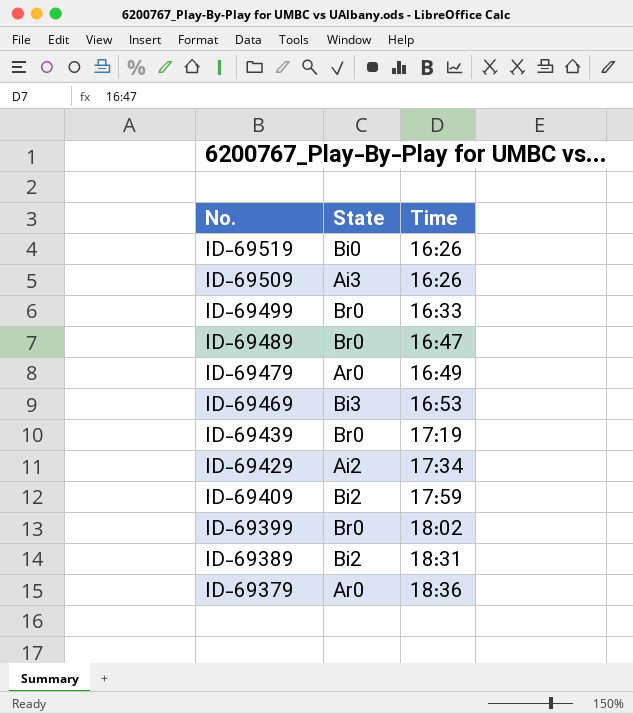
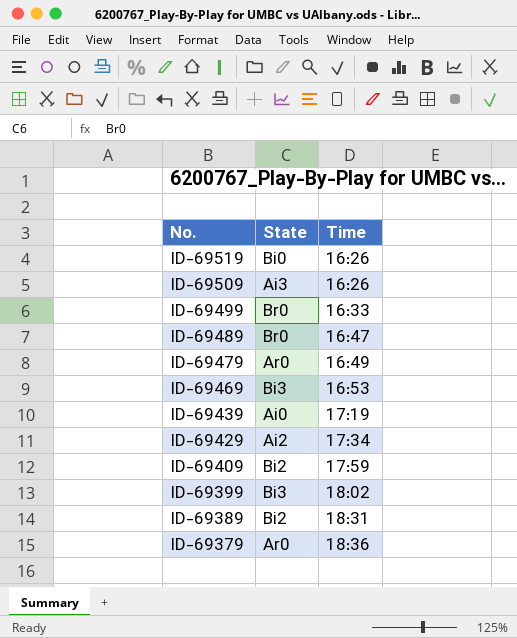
ID-69439 | State: Br0 -> Ai0
ID-69399 | State: Br0 -> Bi3

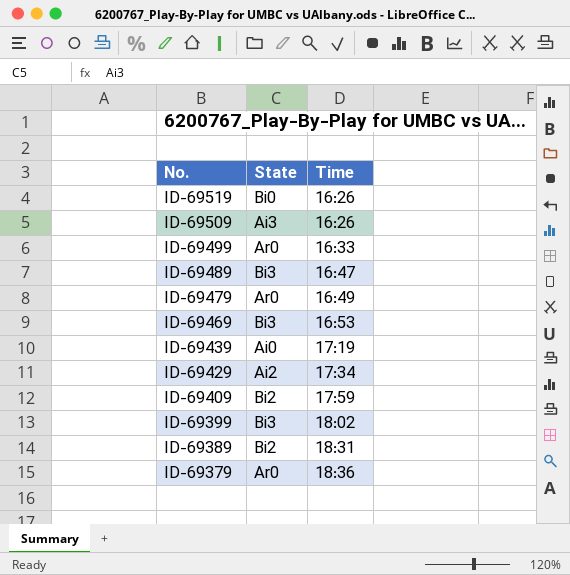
ID-69499 | State: Br0 -> Ar0
ID-69489 | State: Br0 -> Bi3

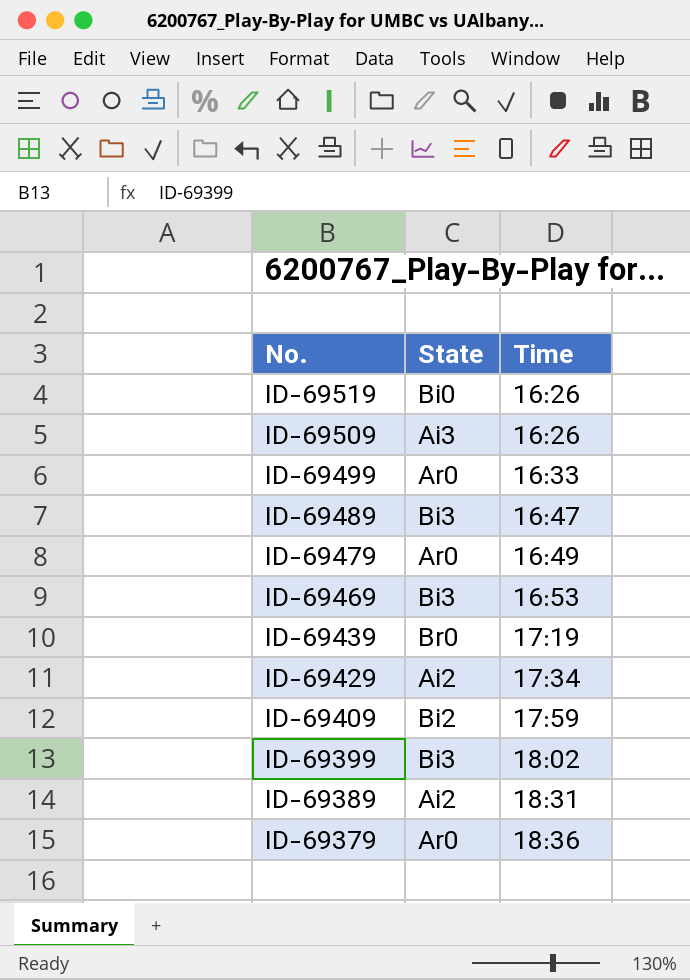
ID-69439 | State: Ai0 -> Br0
ID-69389 | State: Bi2 -> Ai2

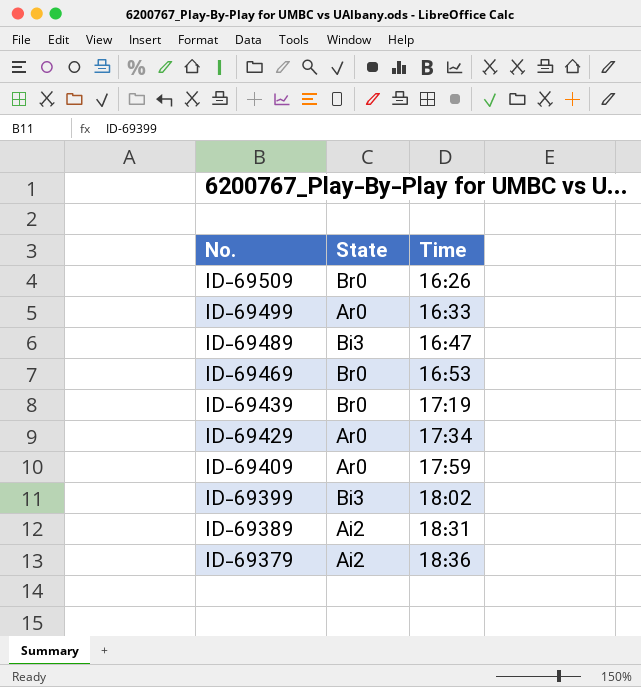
row ID-69519: Bi0 | 16:26 -> none
row ID-69479: Ar0 | 16:49 -> none
ID-69509 | State: Ai3 -> Br0
ID-69469 | State: Bi3 -> Br0
ID-69429 | State: Ai2 -> Ar0
ID-69409 | State: Bi2 -> Ar0
ID-69379 | State: Ar0 -> Ai2

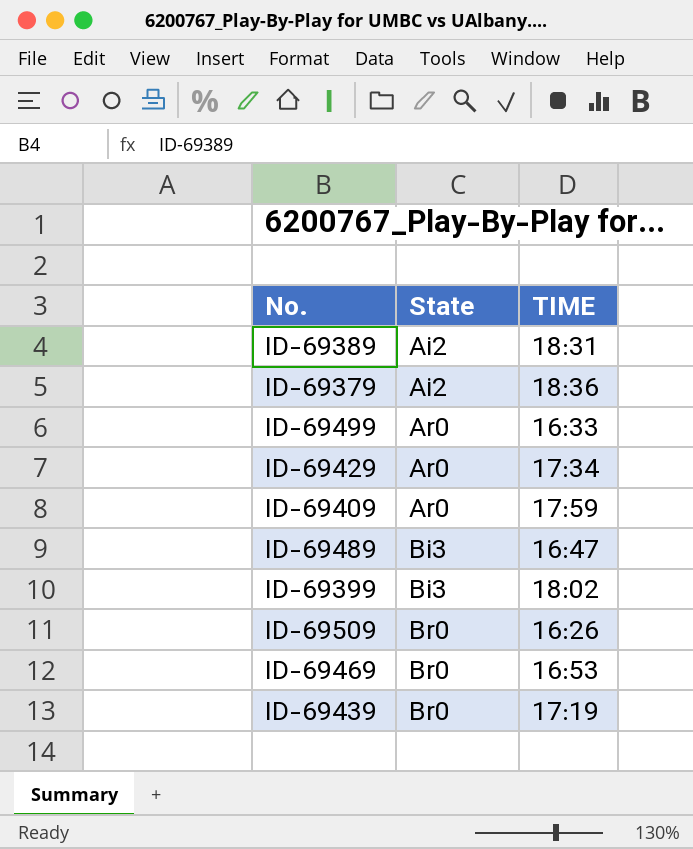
row order: No. descending -> State ascending
column name: Time -> TIME

